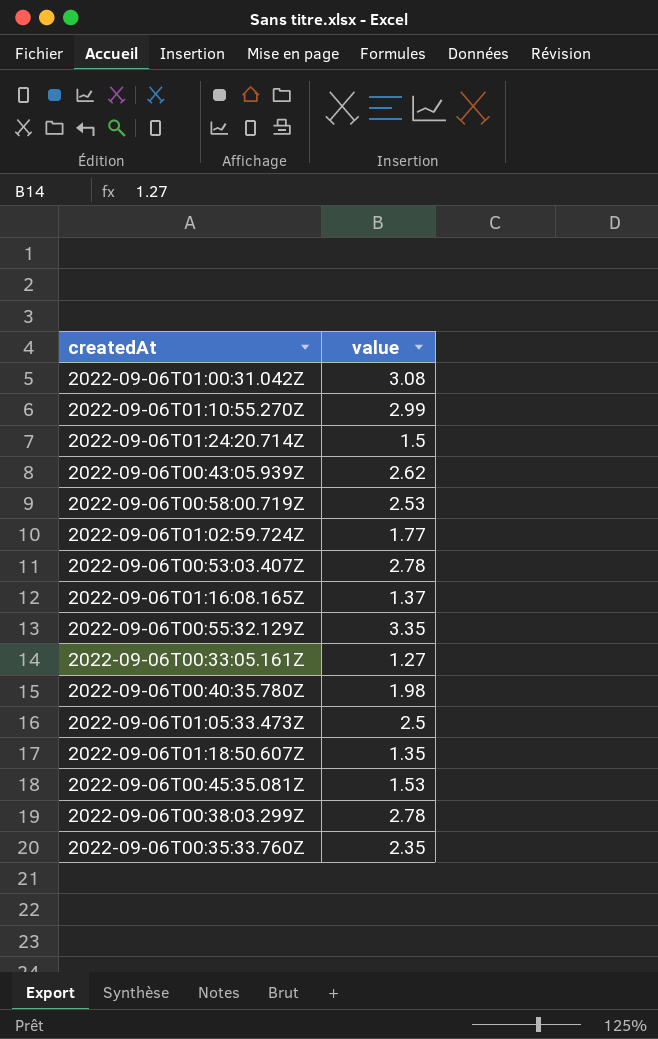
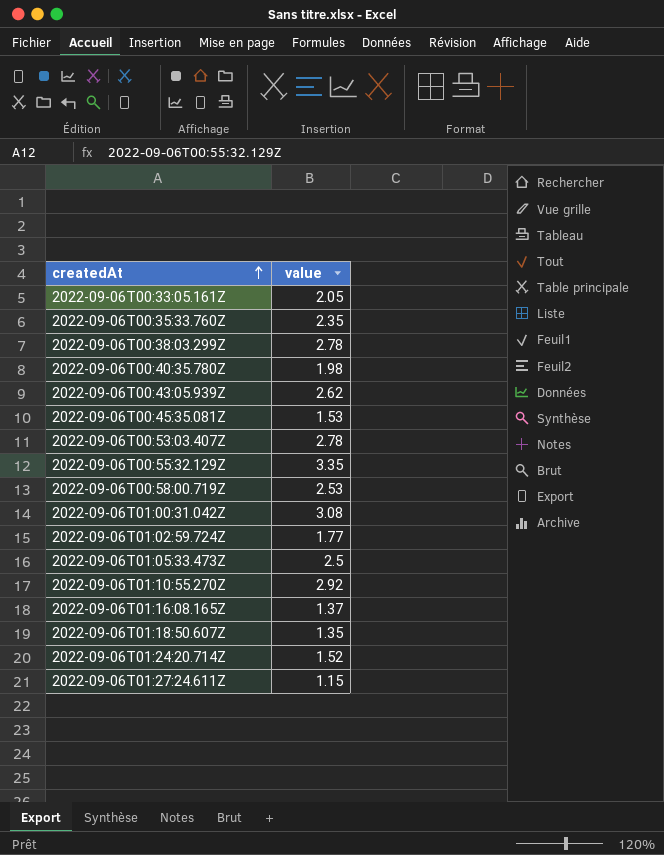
row order: none -> createdAt ascending
2022-09-06T00:33:05.161Z | value: 1.27 -> 2.05
2022-09-06T01:10:55.270Z | value: 2.99 -> 2.92
2022-09-06T01:24:20.714Z | value: 1.5 -> 1.52
row 2022-09-06T01:27:24.611Z: none -> 1.15

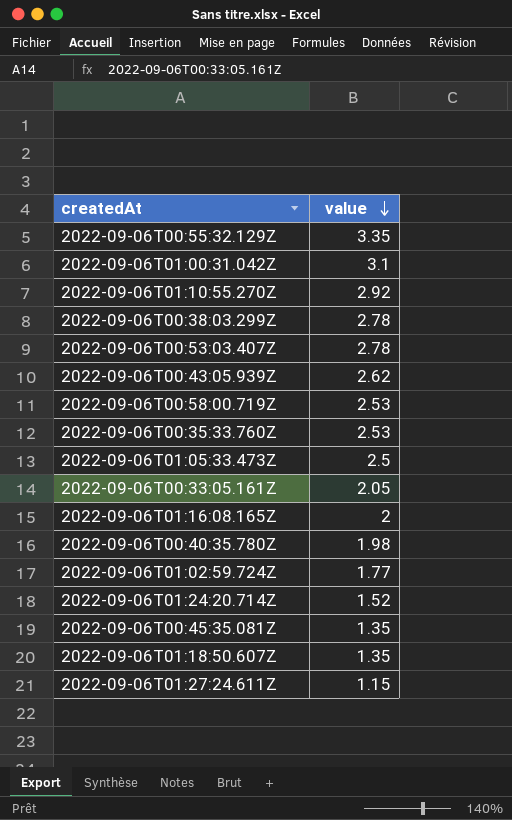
row order: createdAt ascending -> value descending
2022-09-06T01:00:31.042Z | value: 3.08 -> 3.1
2022-09-06T00:35:33.760Z | value: 2.35 -> 2.53
2022-09-06T01:16:08.165Z | value: 1.37 -> 2
2022-09-06T00:45:35.081Z | value: 1.53 -> 1.35

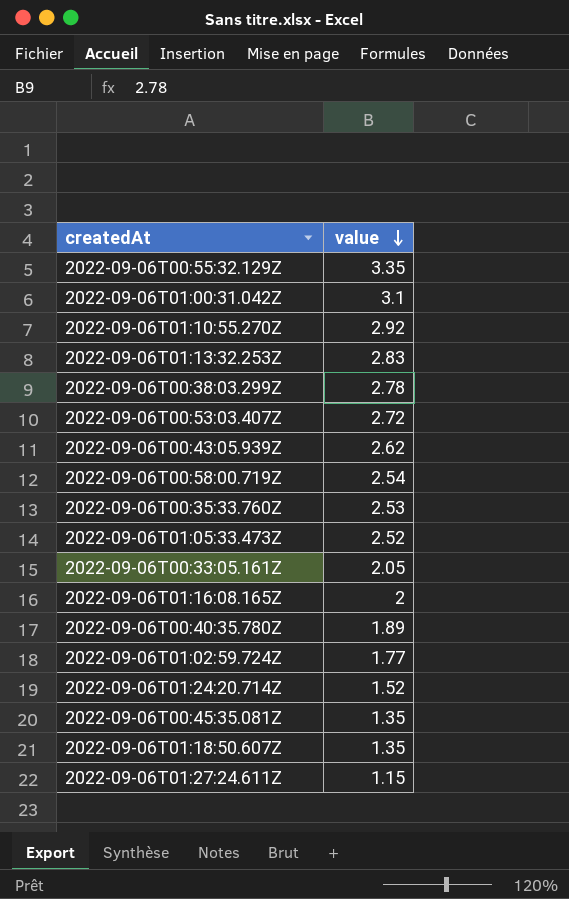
row 2022-09-06T01:13:32.253Z: none -> 2.83
2022-09-06T00:53:03.407Z | value: 2.78 -> 2.72
2022-09-06T00:58:00.719Z | value: 2.53 -> 2.54
2022-09-06T01:05:33.473Z | value: 2.5 -> 2.52
2022-09-06T00:40:35.780Z | value: 1.98 -> 1.89

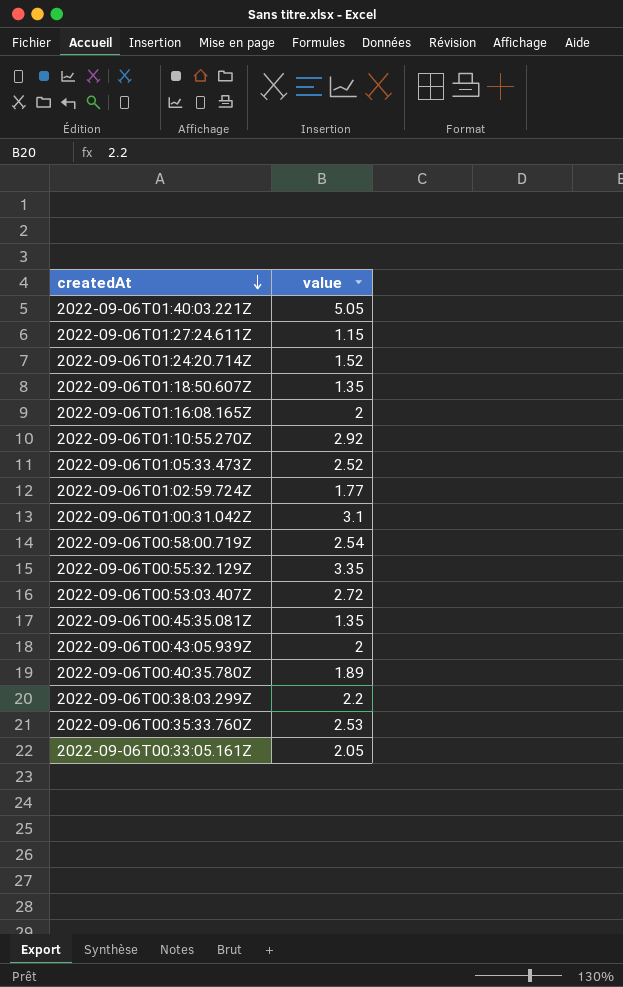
row order: value descending -> createdAt descending
row 2022-09-06T01:13:32.253Z: 2.83 -> none
row 2022-09-06T01:40:03.221Z: none -> 5.05
2022-09-06T00:43:05.939Z | value: 2.62 -> 2
2022-09-06T00:38:03.299Z | value: 2.78 -> 2.2

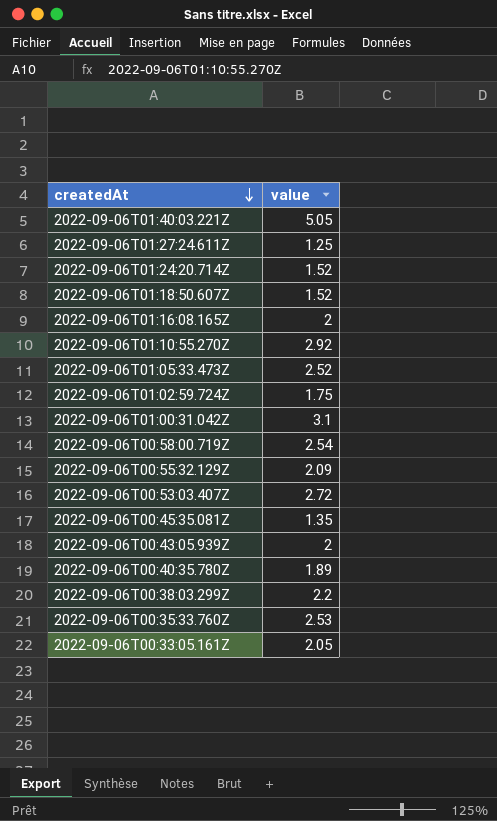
2022-09-06T01:27:24.611Z | value: 1.15 -> 1.25
2022-09-06T01:18:50.607Z | value: 1.35 -> 1.52
2022-09-06T01:02:59.724Z | value: 1.77 -> 1.75
2022-09-06T00:55:32.129Z | value: 3.35 -> 2.09

